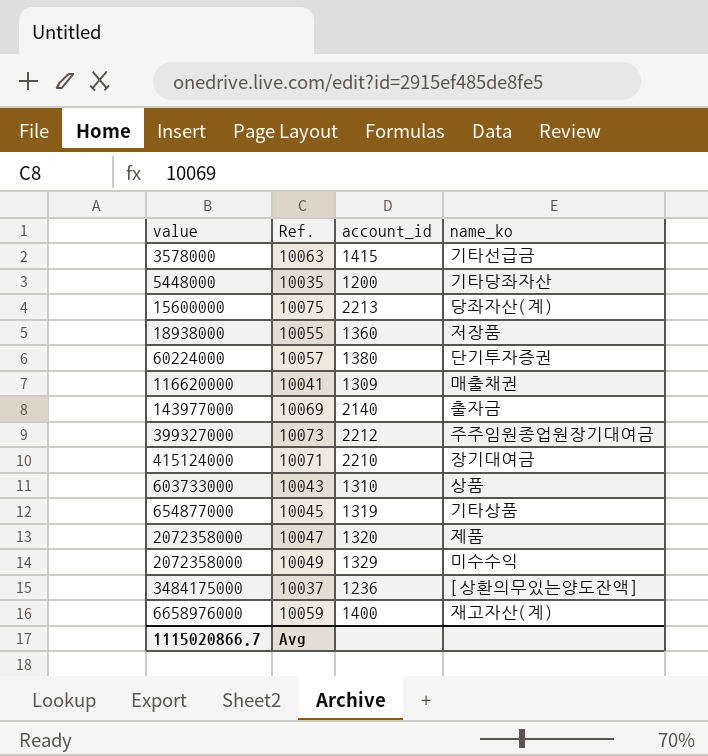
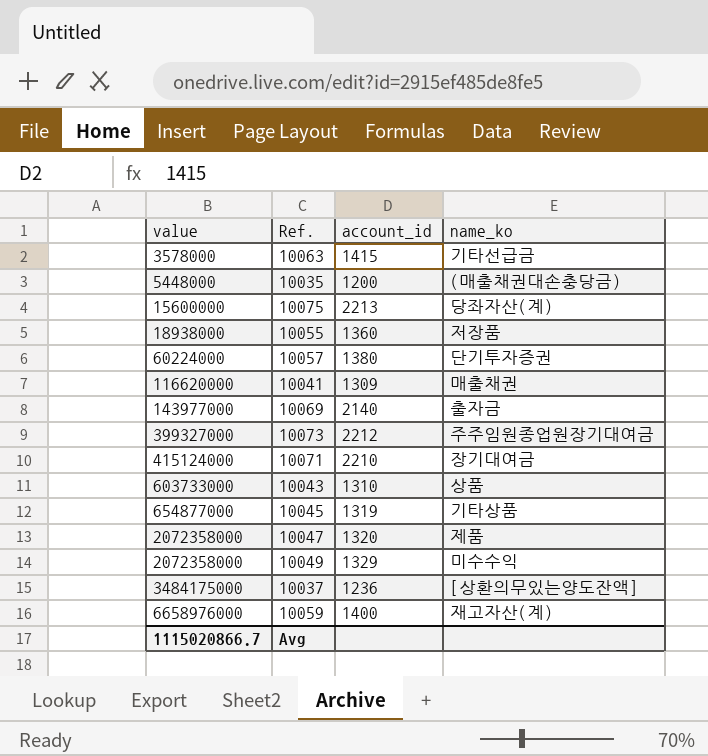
10035 | name_ko: 기타당좌자산 -> (매출채권대손충당금)

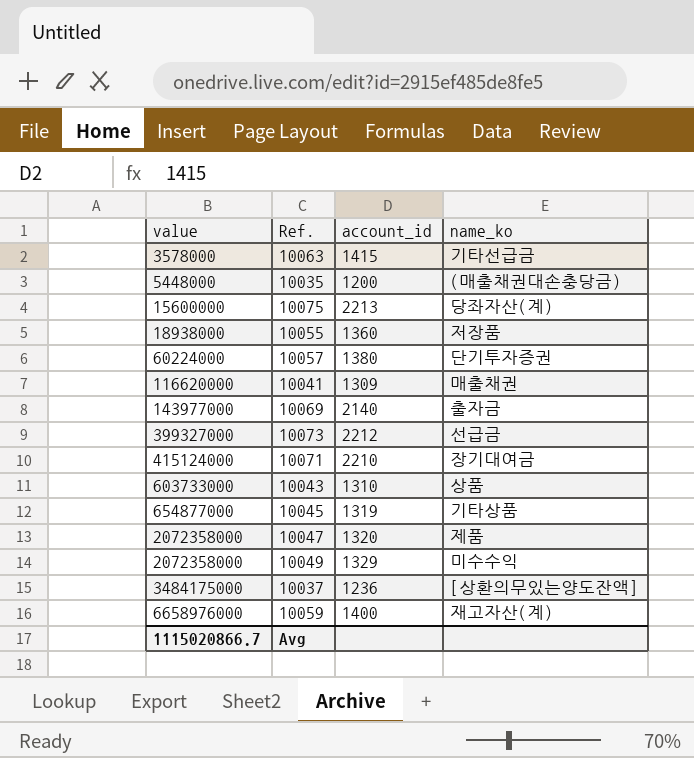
10073 | name_ko: 주주임원종업원장기대여금 -> 선급금

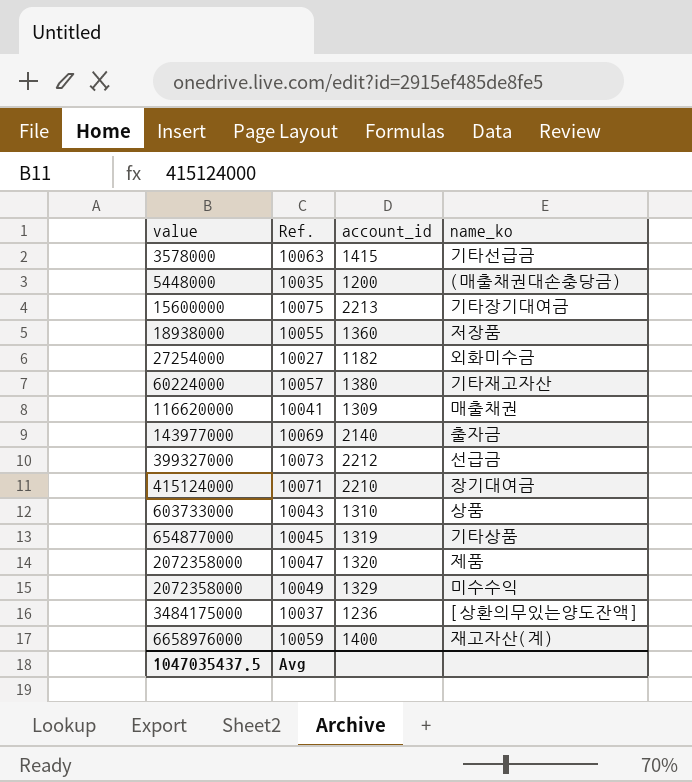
10075 | name_ko: 당좌자산(계) -> 기타장기대여금
row 10027: none -> 27254000 | 1182 | 외화미수금
10057 | name_ko: 단기투자증권 -> 기타재고자산
Avg | value: 1115020866.7 -> 1047035437.5

